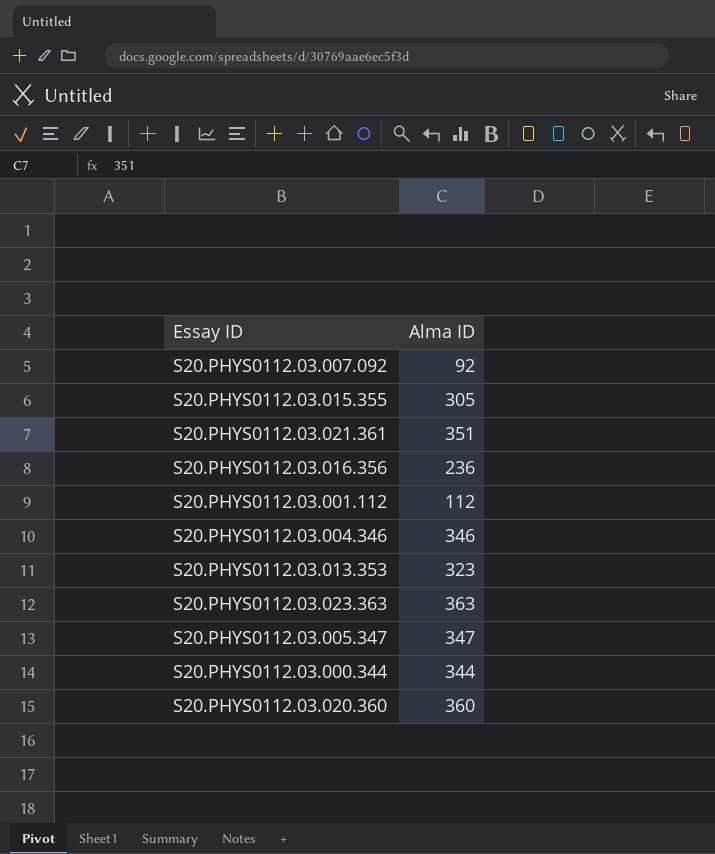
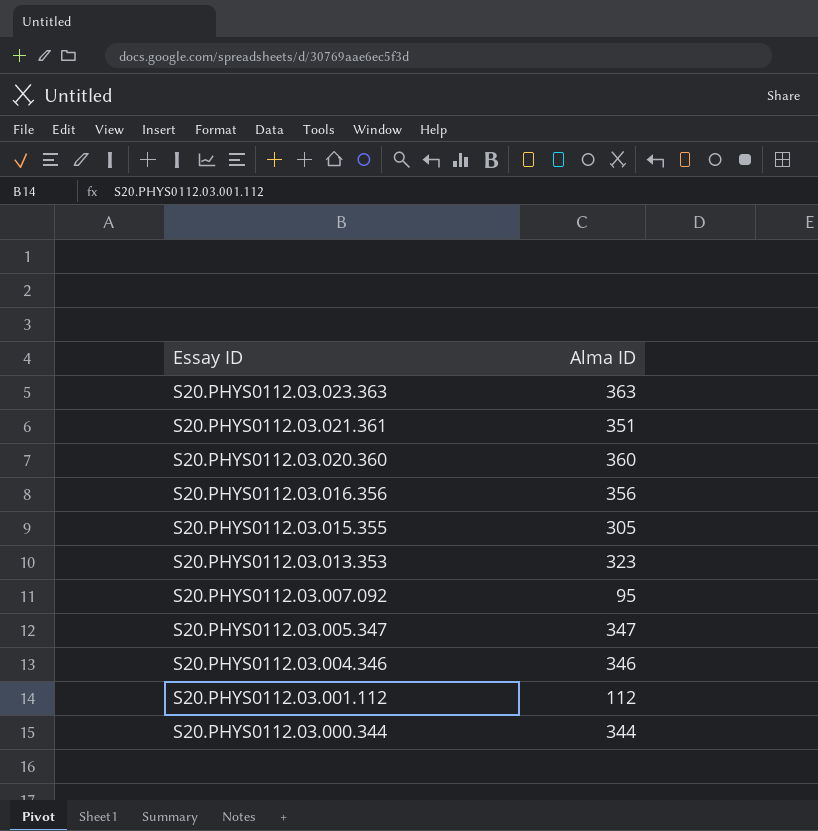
row order: none -> Essay ID descending
S20.PHYS0112.03.016.356 | Alma ID: 236 -> 356
S20.PHYS0112.03.007.092 | Alma ID: 92 -> 95

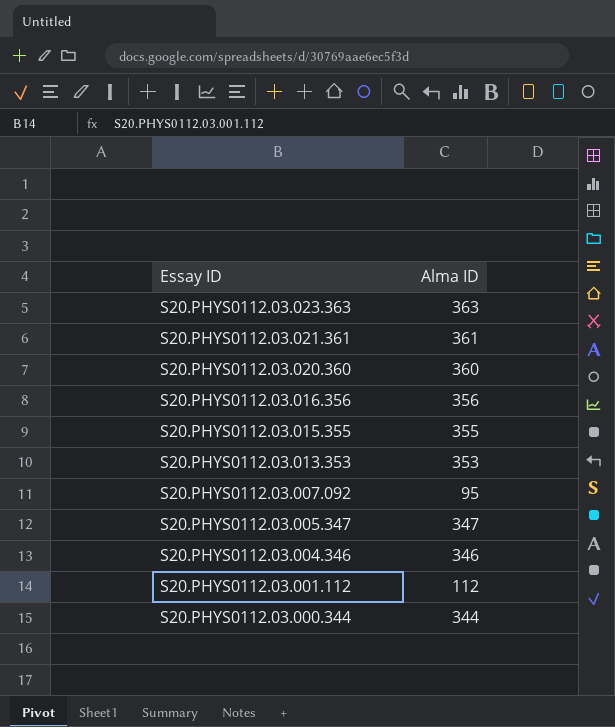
S20.PHYS0112.03.021.361 | Alma ID: 351 -> 361
S20.PHYS0112.03.015.355 | Alma ID: 305 -> 355
S20.PHYS0112.03.013.353 | Alma ID: 323 -> 353

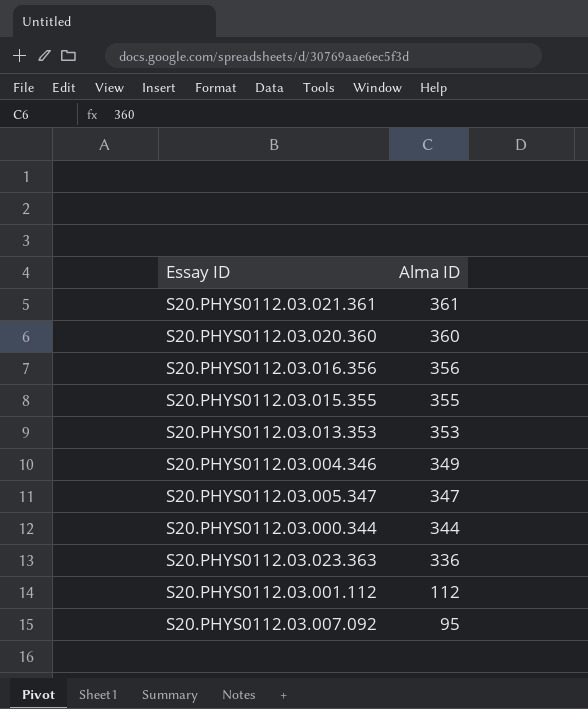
row order: Essay ID descending -> Alma ID descending
S20.PHYS0112.03.004.346 | Alma ID: 346 -> 349
S20.PHYS0112.03.023.363 | Alma ID: 363 -> 336

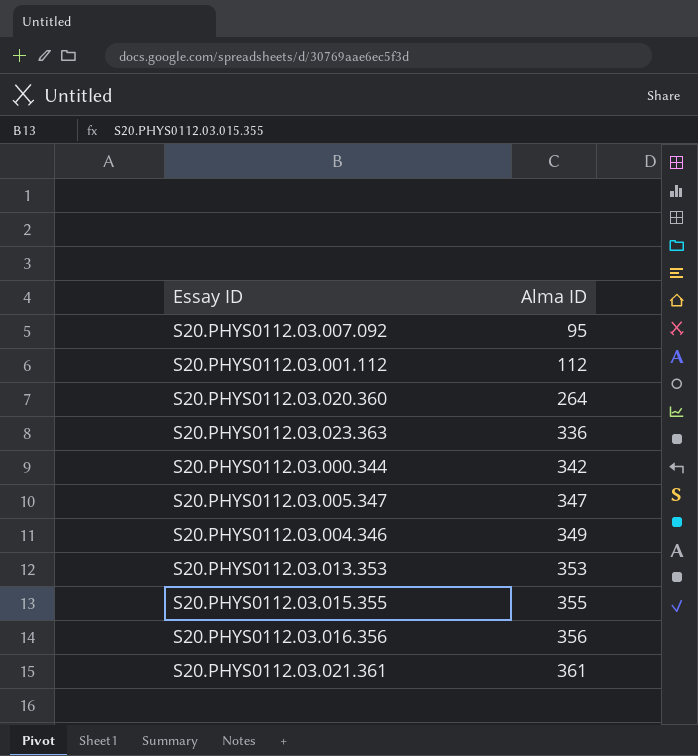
row order: Alma ID descending -> Alma ID ascending
S20.PHYS0112.03.020.360 | Alma ID: 360 -> 264
S20.PHYS0112.03.000.344 | Alma ID: 344 -> 342

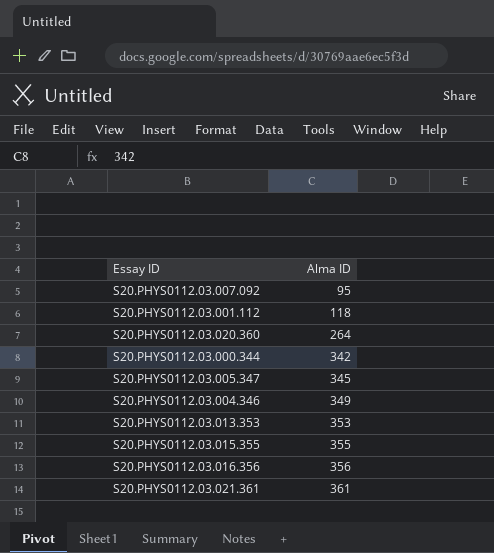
row S20.PHYS0112.03.023.363: 336 -> none
S20.PHYS0112.03.001.112 | Alma ID: 112 -> 118
S20.PHYS0112.03.005.347 | Alma ID: 347 -> 345

